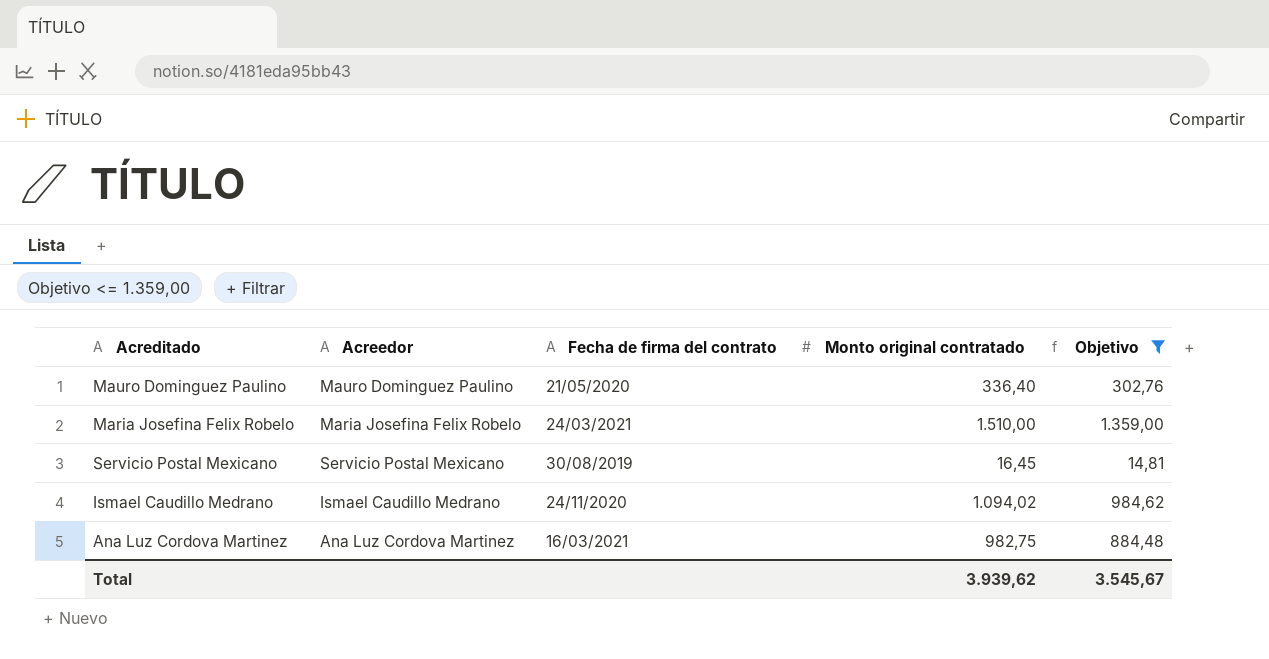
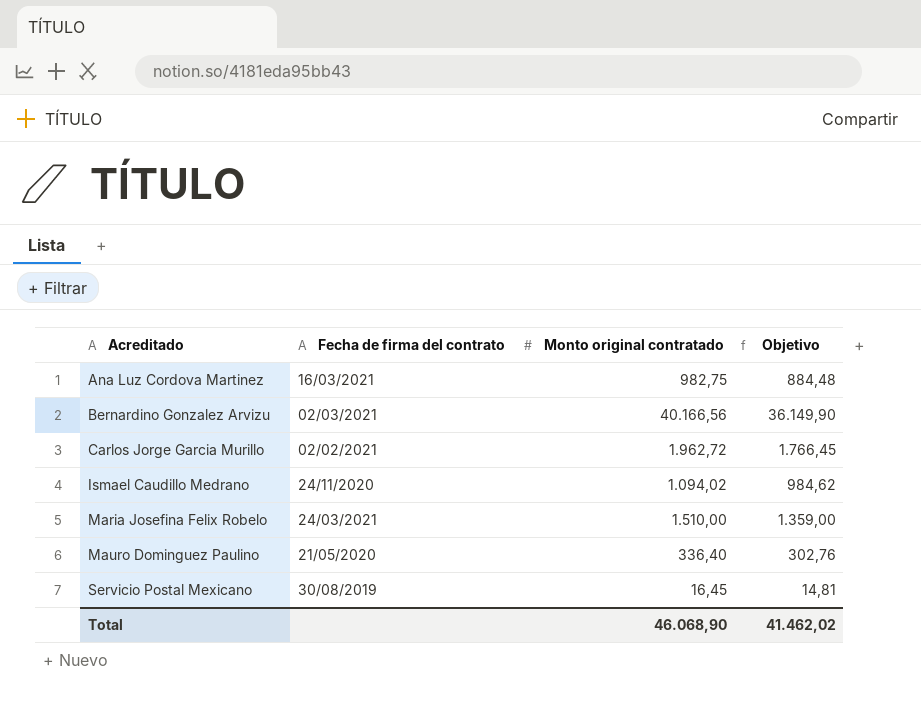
filter: Objetivo <= 1.359,00 -> none
row order: none -> Acreditado ascending
column Acreedor | position: 2 -> none
Total | Monto original contratado: 3.939,62 -> 46.068,90
Total | Objetivo: 3.545,67 -> 41.462,02

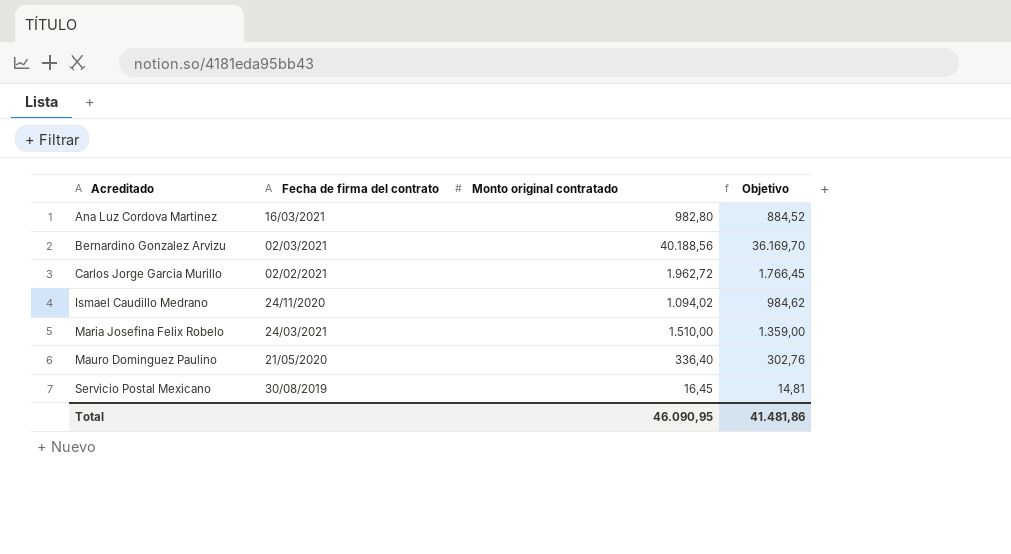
Ana Luz Cordova Martinez | Monto original contratado: 982,75 -> 982,80
Ana Luz Cordova Martinez | Objetivo: 884,48 -> 884,52
Bernardino Gonzalez Arvizu | Monto original contratado: 40.166,56 -> 40.188,56
Bernardino Gonzalez Arvizu | Objetivo: 36.149,90 -> 36.169,70
Total | Monto original contratado: 46.068,90 -> 46.090,95
Total | Objetivo: 41.462,02 -> 41.481,86

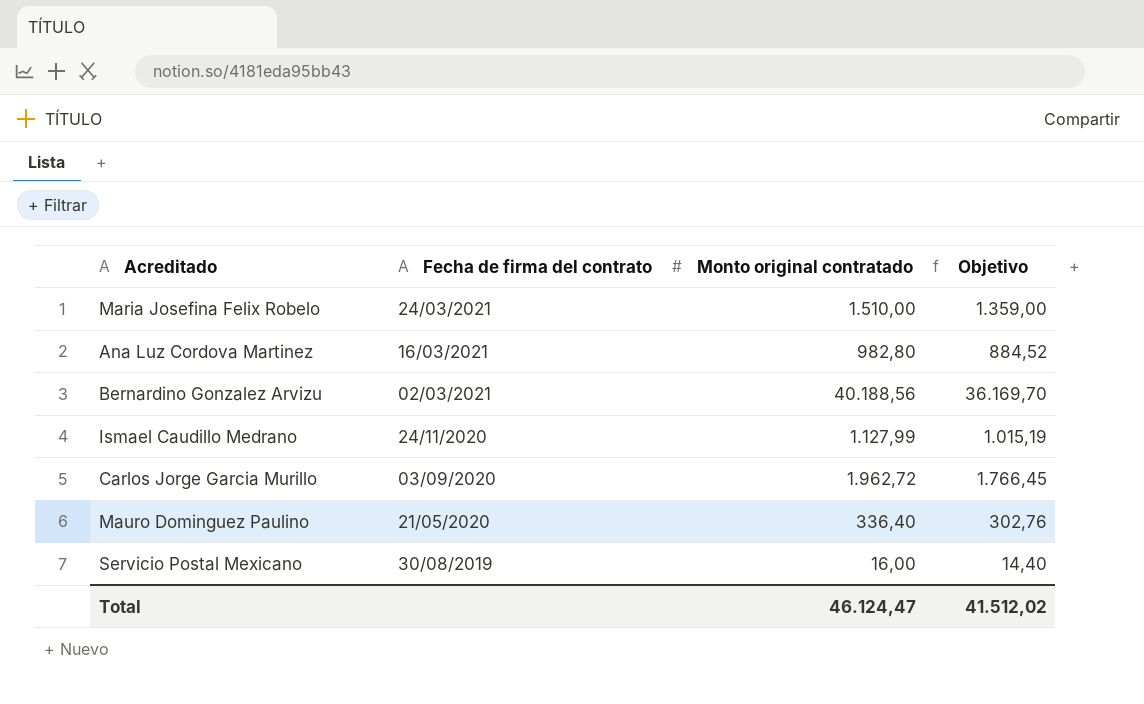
row order: Acreditado ascending -> Fecha de firma del contrato descending
Ismael Caudillo Medrano | Monto original contratado: 1.094,02 -> 1.127,99
Ismael Caudillo Medrano | Objetivo: 984,62 -> 1.015,19
Carlos Jorge Garcia Murillo | Fecha de firma del contrato: 02/02/2021 -> 03/09/2020
Servicio Postal Mexicano | Monto original contratado: 16,45 -> 16,00
Servicio Postal Mexicano | Objetivo: 14,81 -> 14,40
Total | Monto original contratado: 46.090,95 -> 46.124,47
Total | Objetivo: 41.481,86 -> 41.512,02

